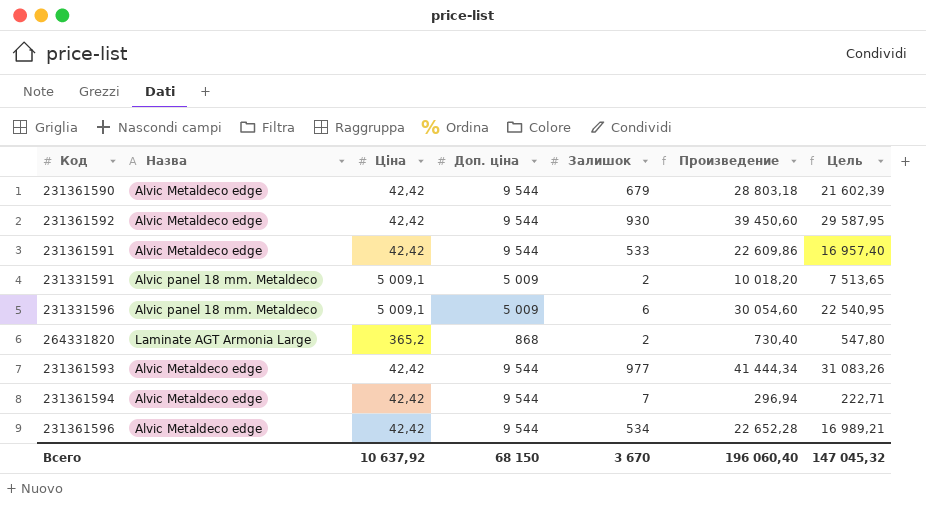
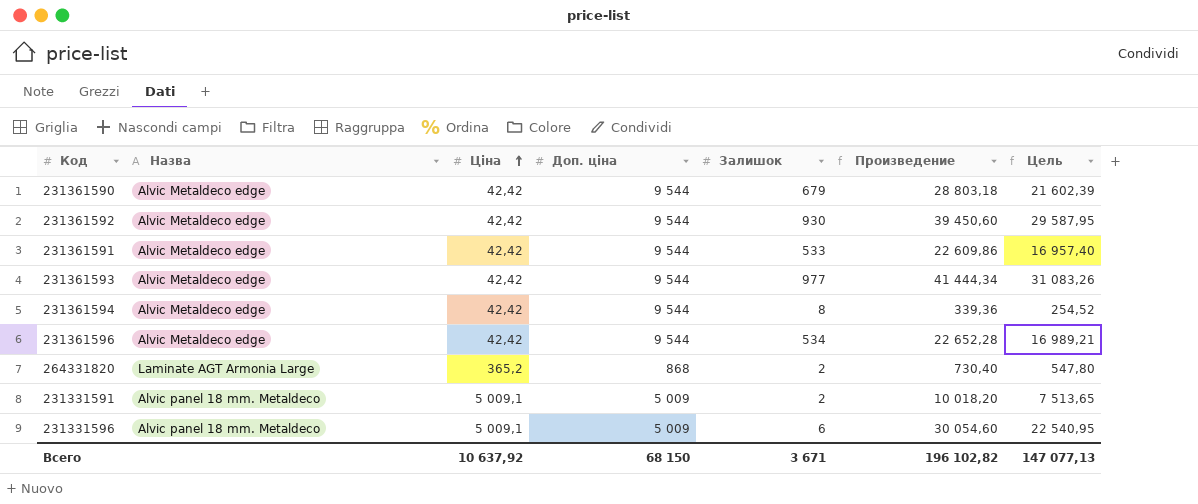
row order: none -> Ціна ascending
231361594 | Залишок: 7 -> 8
231361594 | Произведение: 296,94 -> 339,36
231361594 | Цель: 222,71 -> 254,52
Всего | Залишок: 3 670 -> 3 671
Всего | Произведение: 196 060,40 -> 196 102,82
Всего | Цель: 147 045,32 -> 147 077,13

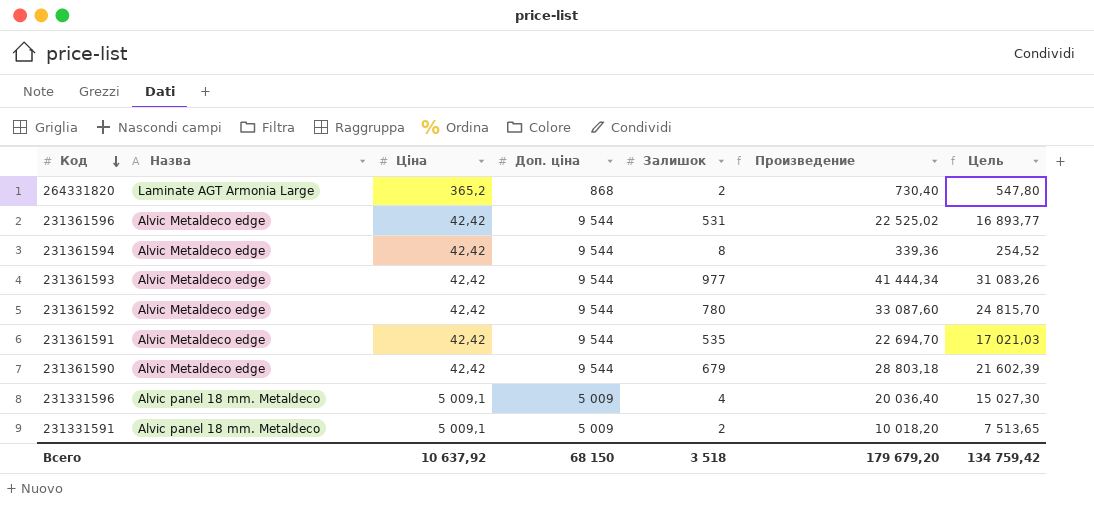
row order: Ціна ascending -> Код descending
231361596 | Залишок: 534 -> 531
231361596 | Произведение: 22 652,28 -> 22 525,02
231361596 | Цель: 16 989,21 -> 16 893,77
231361592 | Залишок: 930 -> 780
231361592 | Произведение: 39 450,60 -> 33 087,60
231361592 | Цель: 29 587,95 -> 24 815,70
231361591 | Залишок: 533 -> 535
231361591 | Произведение: 22 609,86 -> 22 694,70
231361591 | Цель: 16 957,40 -> 17 021,03
231331596 | Залишок: 6 -> 4
231331596 | Произведение: 30 054,60 -> 20 036,40
231331596 | Цель: 22 540,95 -> 15 027,30
Всего | Залишок: 3 671 -> 3 518
Всего | Произведение: 196 102,82 -> 179 679,20
Всего | Цель: 147 077,13 -> 134 759,42

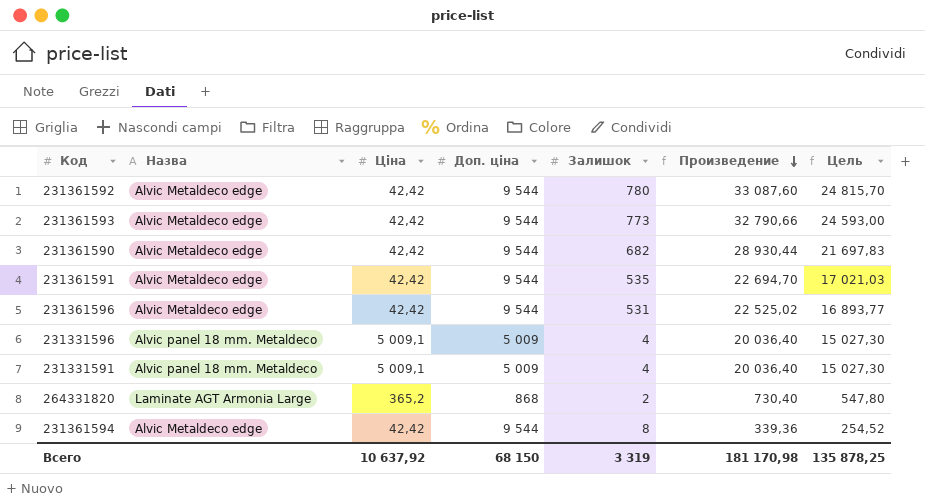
row order: Код descending -> Произведение descending
231361593 | Залишок: 977 -> 773
231361593 | Произведение: 41 444,34 -> 32 790,66
231361593 | Цель: 31 083,26 -> 24 593,00
231361590 | Залишок: 679 -> 682
231361590 | Произведение: 28 803,18 -> 28 930,44
231361590 | Цель: 21 602,39 -> 21 697,83
231331591 | Залишок: 2 -> 4
231331591 | Произведение: 10 018,20 -> 20 036,40
231331591 | Цель: 7 513,65 -> 15 027,30
Всего | Залишок: 3 518 -> 3 319
Всего | Произведение: 179 679,20 -> 181 170,98
Всего | Цель: 134 759,42 -> 135 878,25

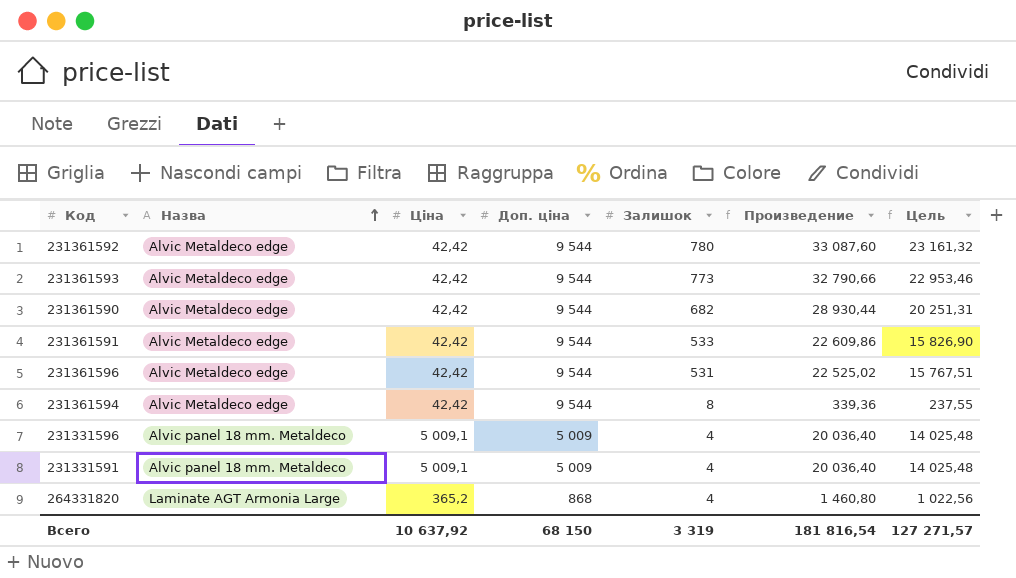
row order: Произведение descending -> Назва ascending
column Цель | formula: [Произведение] * 0,75 -> [Произведение] * 0,7
231361591 | Залишок: 535 -> 533
231361591 | Произведение: 22 694,70 -> 22 609,86
264331820 | Залишок: 2 -> 4
264331820 | Произведение: 730,40 -> 1 460,80
Всего | Произведение: 181 170,98 -> 181 816,54
Всего | Цель: 135 878,25 -> 127 271,57

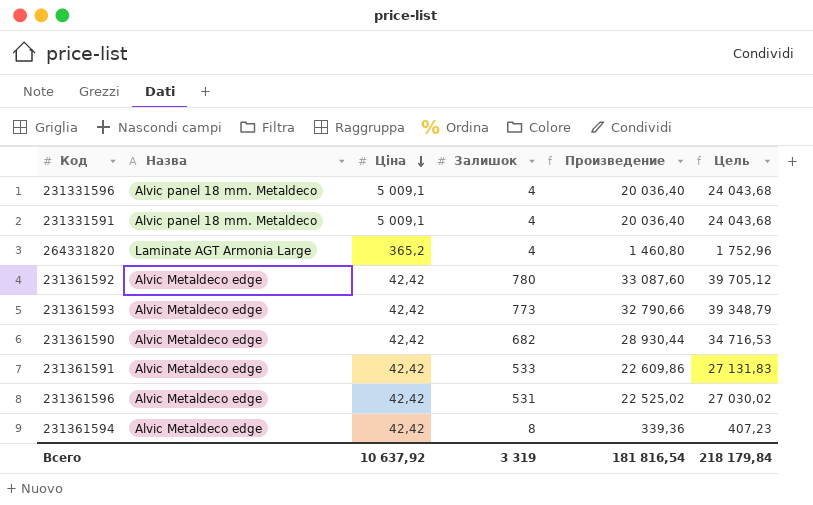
row order: Назва ascending -> Ціна descending
column Доп. ціна | position: 4 -> none
column Цель | formula: [Произведение] * 0,7 -> [Произведение] * 1,2
Всего | Цель: 127 271,57 -> 218 179,84

